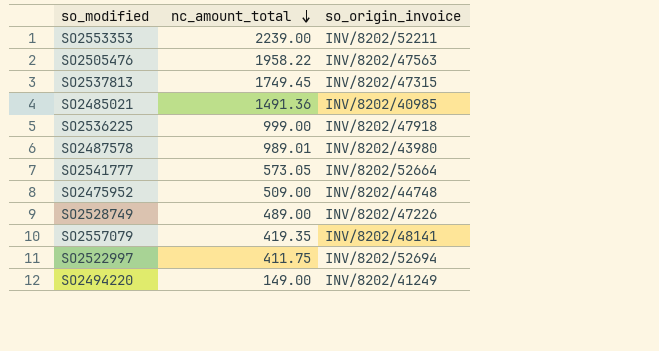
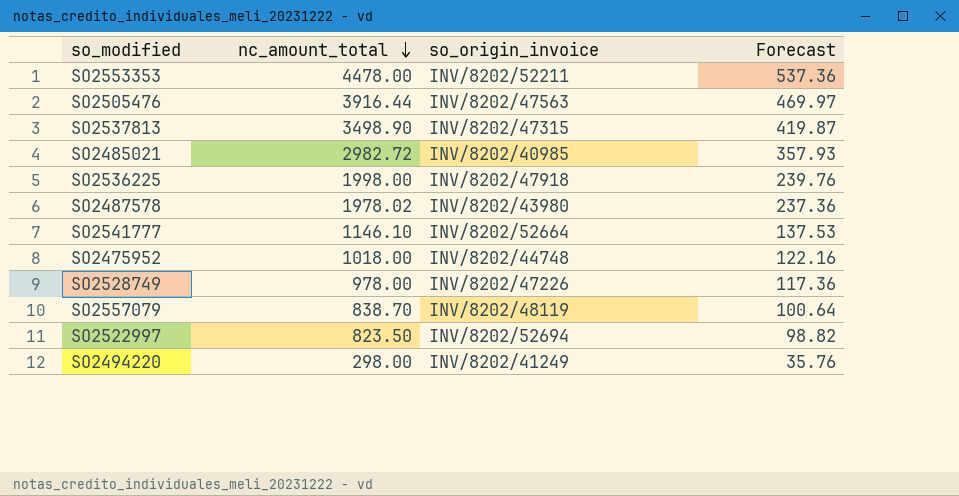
column Forecast | formula: none -> [nc_amount_total] * 0.12
SO2553353 | nc_amount_total: 2239.00 -> 4478.00
SO2505476 | nc_amount_total: 1958.22 -> 3916.44
SO2537813 | nc_amount_total: 1749.45 -> 3498.90
SO2485021 | nc_amount_total: 1491.36 -> 2982.72
SO2536225 | nc_amount_total: 999.00 -> 1998.00
SO2487578 | nc_amount_total: 989.01 -> 1978.02
SO2541777 | nc_amount_total: 573.05 -> 1146.10
SO2475952 | nc_amount_total: 509.00 -> 1018.00
SO2528749 | nc_amount_total: 489.00 -> 978.00
SO2557079 | nc_amount_total: 419.35 -> 838.70
SO2557079 | so_origin_invoice: INV/8202/48141 -> INV/8202/48119
SO2522997 | nc_amount_total: 411.75 -> 823.50
SO2494220 | nc_amount_total: 149.00 -> 298.00

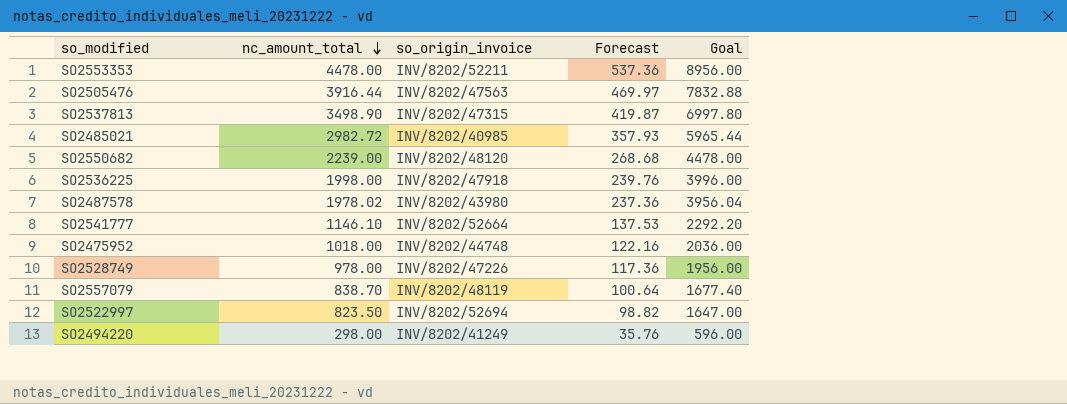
column Goal | formula: none -> [nc_amount_total] * 2
row SO2550682: none -> 2239.00 | INV/8202/48120 | 268.68 | 4478.00

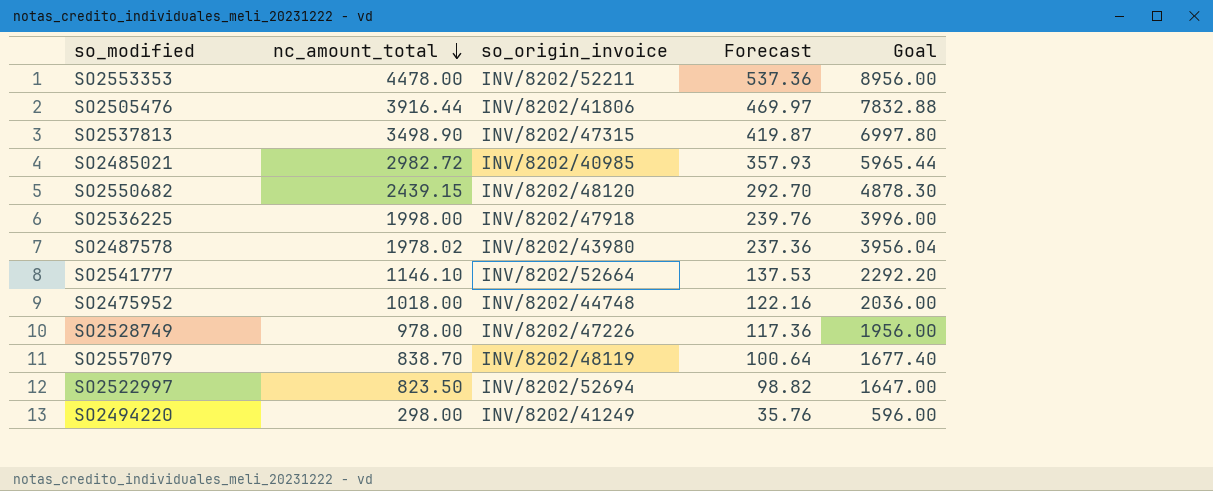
SO2505476 | so_origin_invoice: INV/8202/47563 -> INV/8202/41806
SO2550682 | nc_amount_total: 2239.00 -> 2439.15
SO2550682 | Forecast: 268.68 -> 292.70
SO2550682 | Goal: 4478.00 -> 4878.30

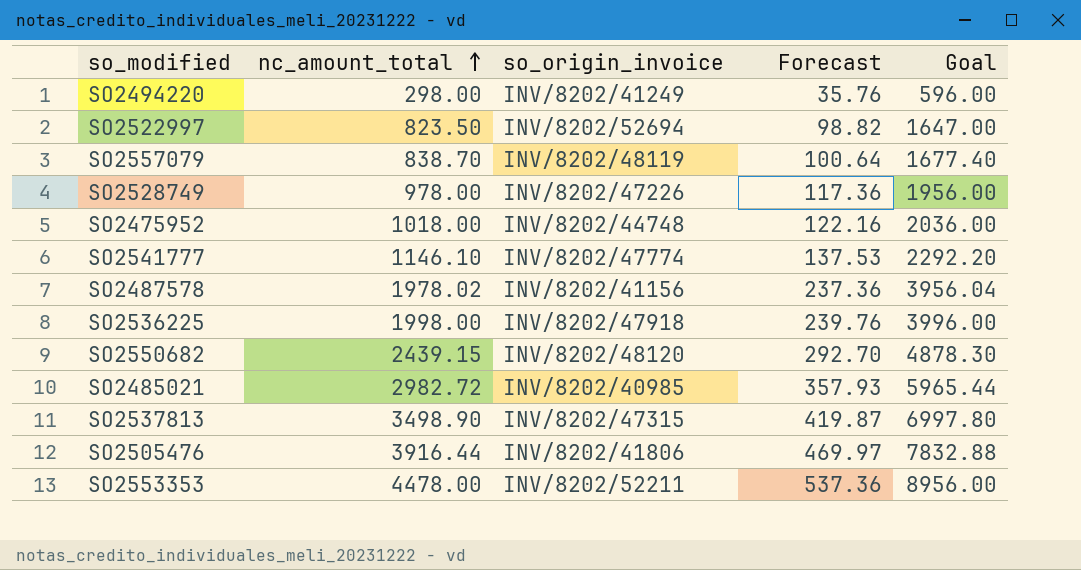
row order: nc_amount_total descending -> nc_amount_total ascending
SO2541777 | so_origin_invoice: INV/8202/52664 -> INV/8202/47774
SO2487578 | so_origin_invoice: INV/8202/43980 -> INV/8202/41156

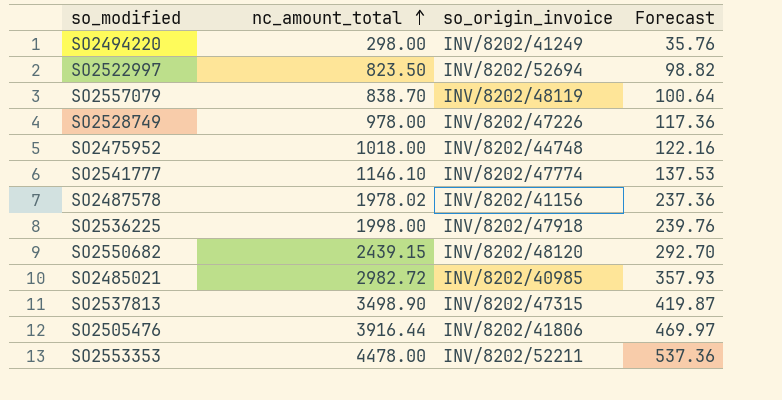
column Goal | formula: [nc_amount_total] * 2 -> none

